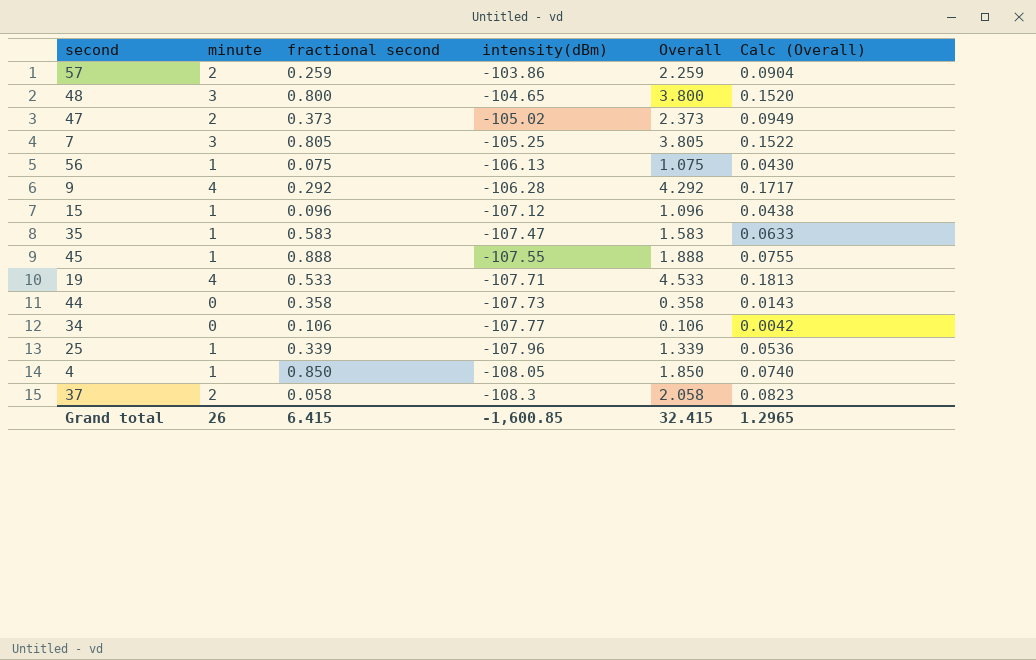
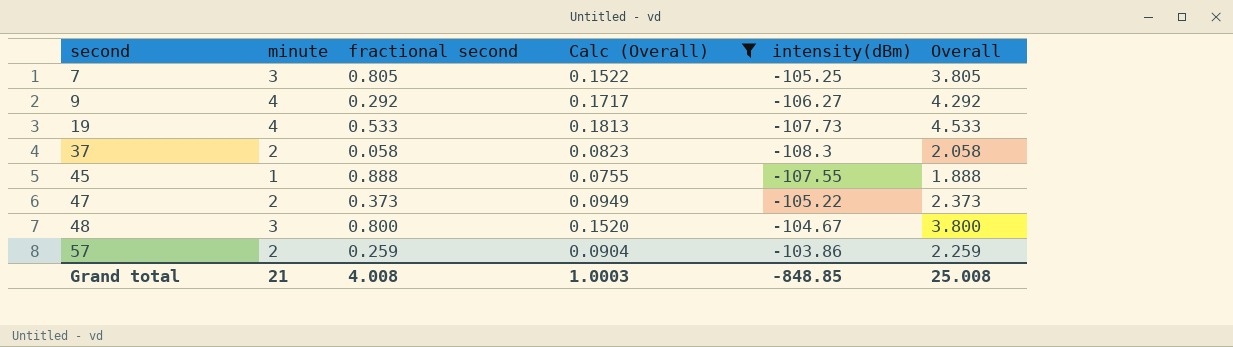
filter: none -> Calc (Overall) >= 0.0755
row order: intensity(dBm) descending -> second ascending
column Calc (Overall) | position: 6 -> 4
9 | intensity(dBm): -106.28 -> -106.27
19 | intensity(dBm): -107.71 -> -107.73
47 | intensity(dBm): -105.02 -> -105.22
48 | intensity(dBm): -104.65 -> -104.67
Grand total | minute: 26 -> 21
Grand total | fractional second: 6.415 -> 4.008
Grand total | Calc (Overall): 1.2965 -> 1.0003
Grand total | intensity(dBm): -1,600.85 -> -848.85
Grand total | Overall: 32.415 -> 25.008

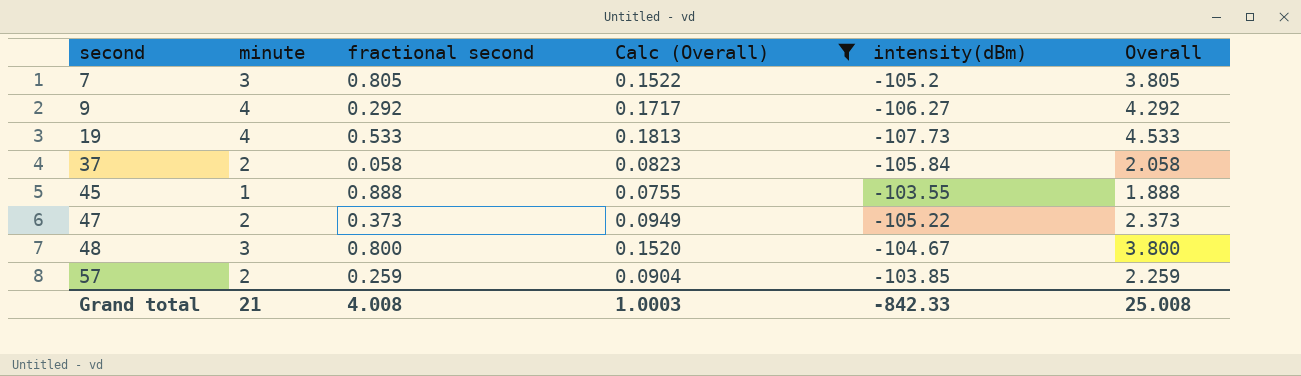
7 | intensity(dBm): -105.25 -> -105.2
37 | intensity(dBm): -108.3 -> -105.84
45 | intensity(dBm): -107.55 -> -103.55
57 | intensity(dBm): -103.86 -> -103.85
Grand total | intensity(dBm): -848.85 -> -842.33

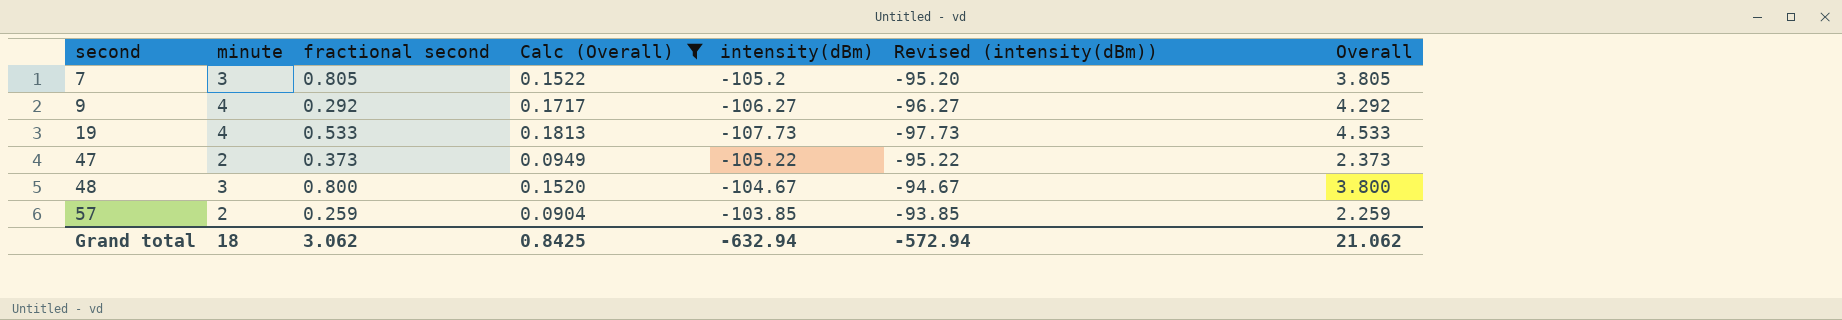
column Revised (intensity(dBm)) | formula: none -> [intensity(dBm)] + 10
row 37: 2 | 0.058 | 0.0823 | -105.84 | 2.058 -> none
row 45: 1 | 0.888 | 0.0755 | -103.55 | 1.888 -> none
Grand total | minute: 21 -> 18
Grand total | fractional second: 4.008 -> 3.062
Grand total | Calc (Overall): 1.0003 -> 0.8425
Grand total | intensity(dBm): -842.33 -> -632.94
Grand total | Overall: 25.008 -> 21.062

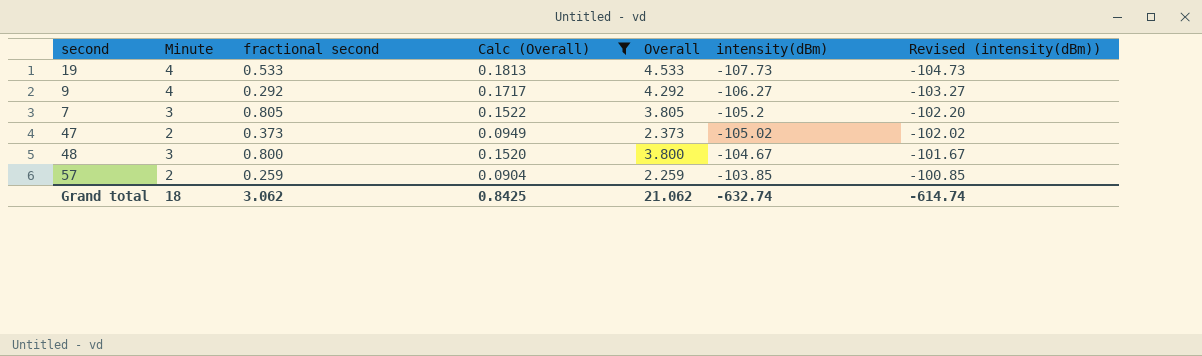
row order: second ascending -> intensity(dBm) ascending
column name: minute -> Minute
column Overall | position: 7 -> 5
column Revised (intensity(dBm)) | formula: [intensity(dBm)] + 10 -> [intensity(dBm)] + 3
47 | intensity(dBm): -105.22 -> -105.02
Grand total | intensity(dBm): -632.94 -> -632.74
Grand total | Revised (intensity(dBm)): -572.94 -> -614.74

